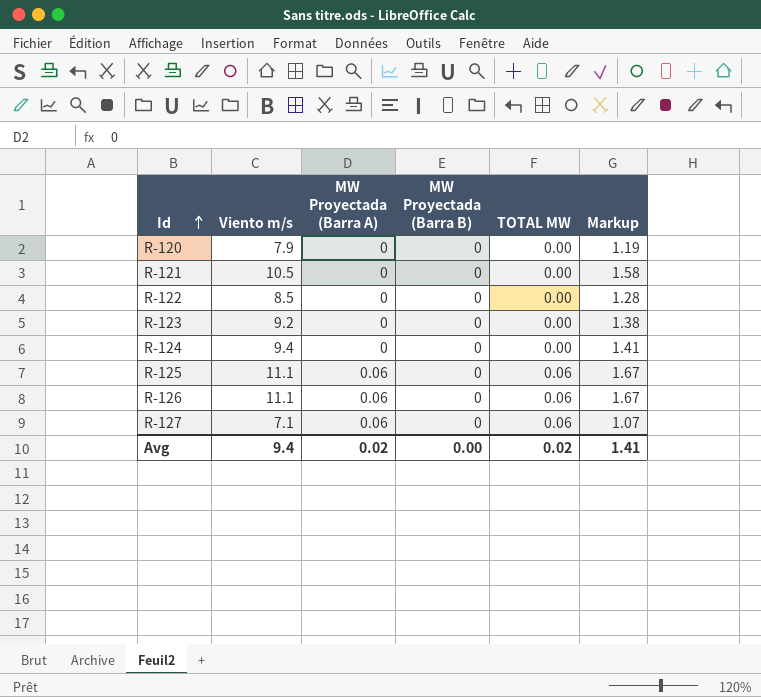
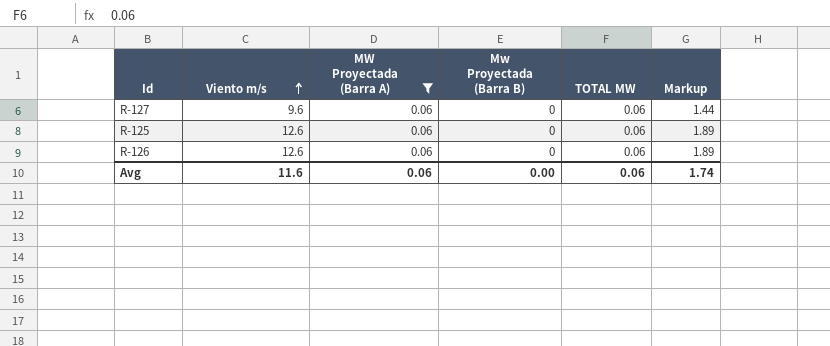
filter: none -> MW Proyectada (Barra A) = 0.06
row order: Id ascending -> Viento m/s ascending
column name: MW Proyectada (Barra B) -> Mw Proyectada (Barra B)
R-127 | Viento m/s: 7.1 -> 9.6
R-127 | Markup: 1.07 -> 1.44
R-125 | Viento m/s: 11.1 -> 12.6
R-125 | Markup: 1.67 -> 1.89
R-126 | Viento m/s: 11.1 -> 12.6
R-126 | Markup: 1.67 -> 1.89
Avg | Viento m/s: 9.4 -> 11.6
Avg | MW Proyectada (Barra A): 0.02 -> 0.06
Avg | TOTAL MW: 0.02 -> 0.06
Avg | Markup: 1.41 -> 1.74

